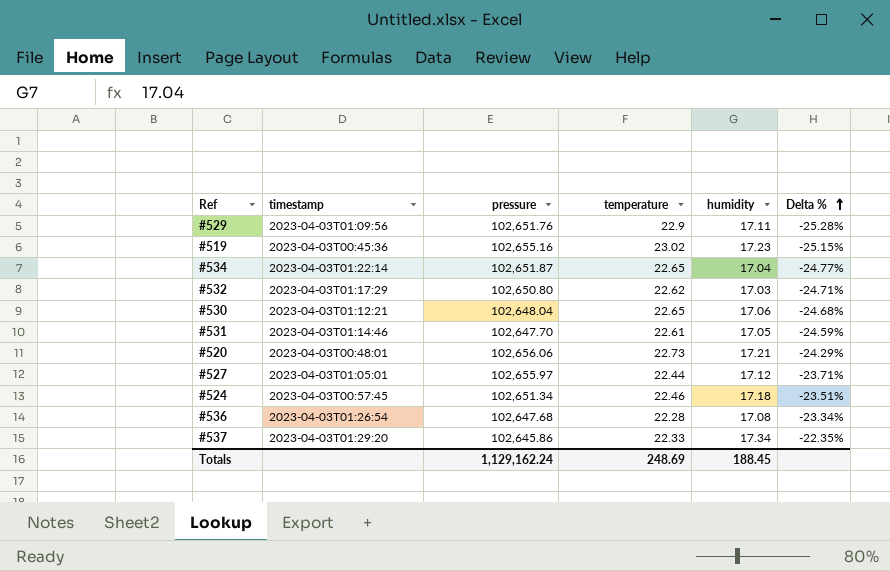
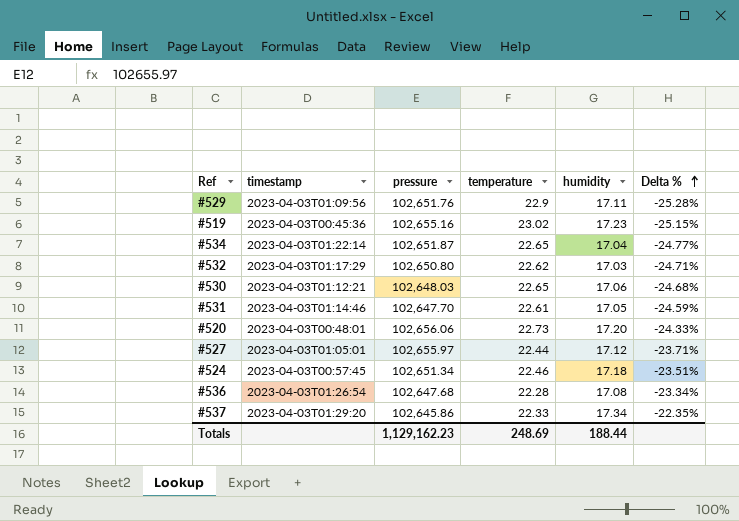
#530 | pressure: 102,648.04 -> 102,648.03
#520 | humidity: 17.21 -> 17.20
#520 | Delta %: -24.29% -> -24.33%
Totals | pressure: 1,129,162.24 -> 1,129,162.23
Totals | humidity: 188.45 -> 188.44

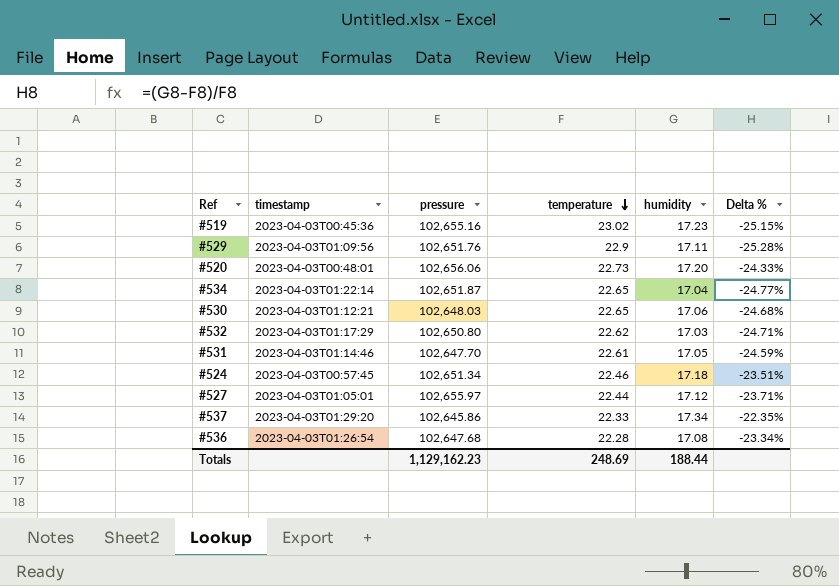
row order: Delta % ascending -> temperature descending

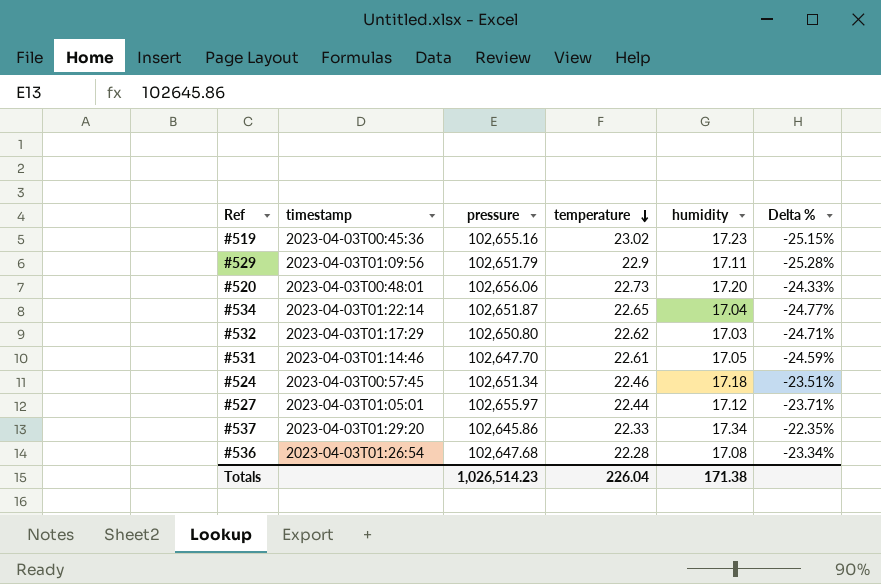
row #530: 2023-04-03T01:12:21 | 102,648.03 | 22.65 | 17.06 | -24.68% -> none
#529 | pressure: 102,651.76 -> 102,651.79
Totals | pressure: 1,129,162.23 -> 1,026,514.23
Totals | temperature: 248.69 -> 226.04
Totals | humidity: 188.44 -> 171.38

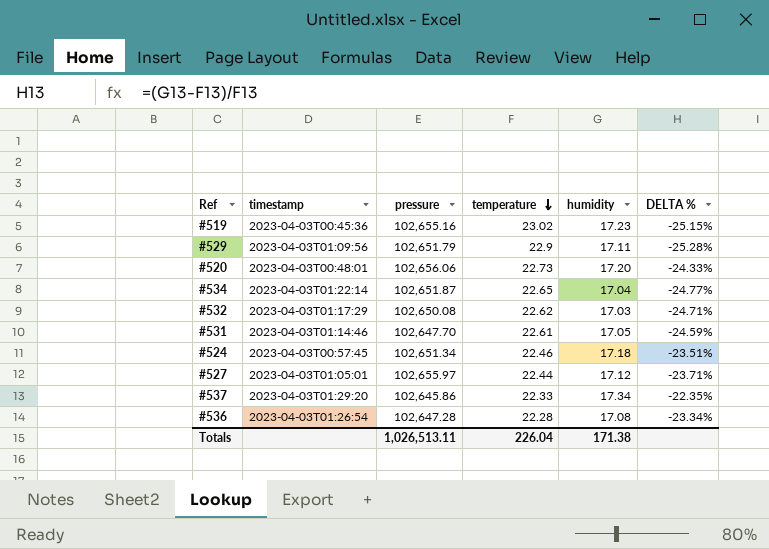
column name: Delta % -> DELTA %
#532 | pressure: 102,650.80 -> 102,650.08
#536 | pressure: 102,647.68 -> 102,647.28
Totals | pressure: 1,026,514.23 -> 1,026,513.11

